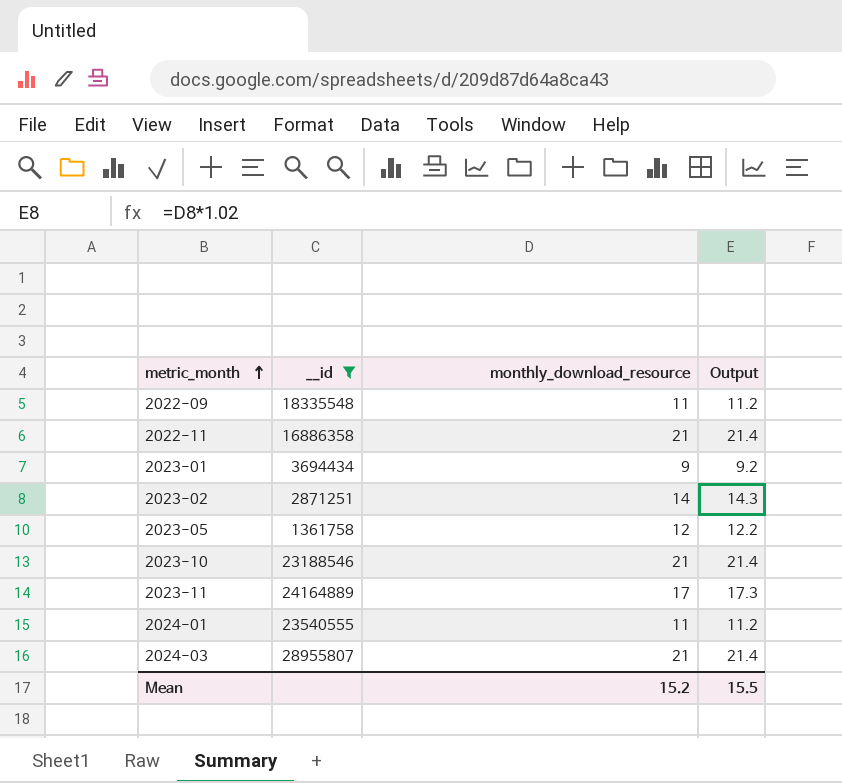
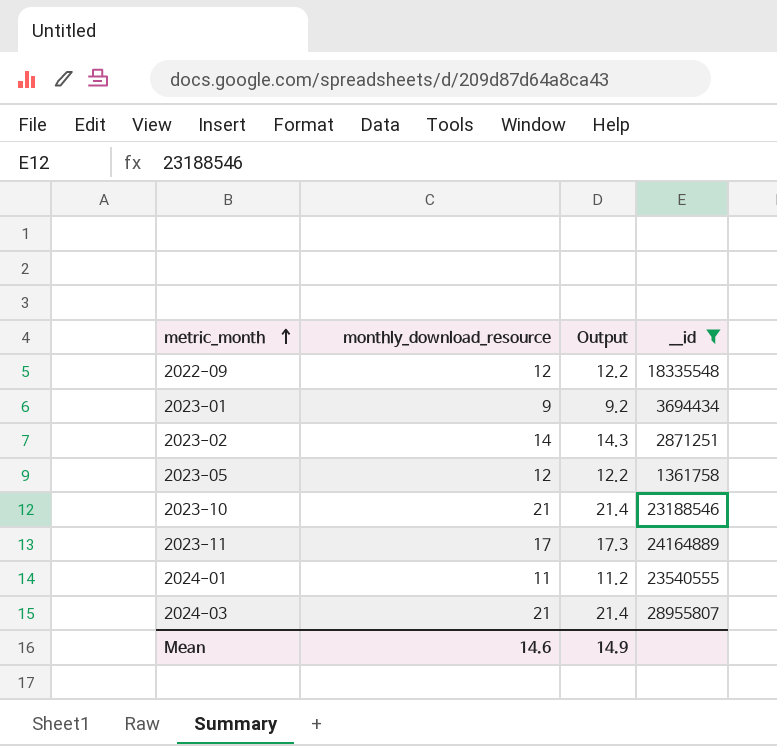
column __id | position: 2 -> 4
row 2022-11: 16886358 | 21 | 21.4 -> none
2022-09 | monthly_download_resource: 11 -> 12
2022-09 | Output: 11.2 -> 12.2
Mean | monthly_download_resource: 15.2 -> 14.6
Mean | Output: 15.5 -> 14.9

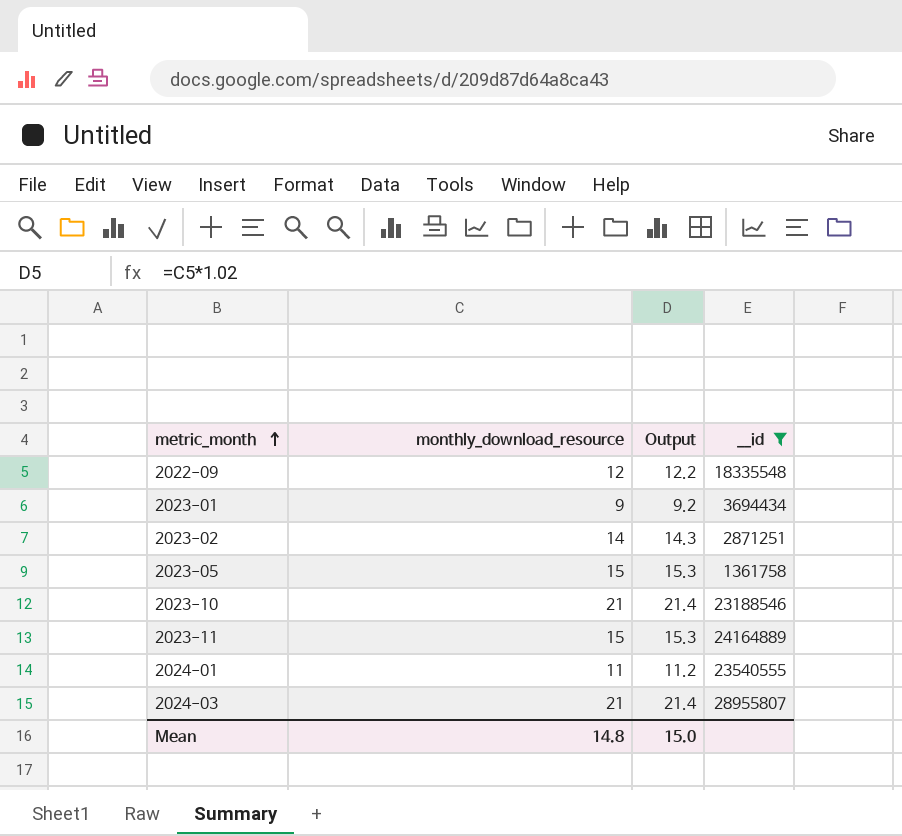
2023-05 | monthly_download_resource: 12 -> 15
2023-05 | Output: 12.2 -> 15.3
2023-11 | monthly_download_resource: 17 -> 15
2023-11 | Output: 17.3 -> 15.3
Mean | monthly_download_resource: 14.6 -> 14.8
Mean | Output: 14.9 -> 15.0

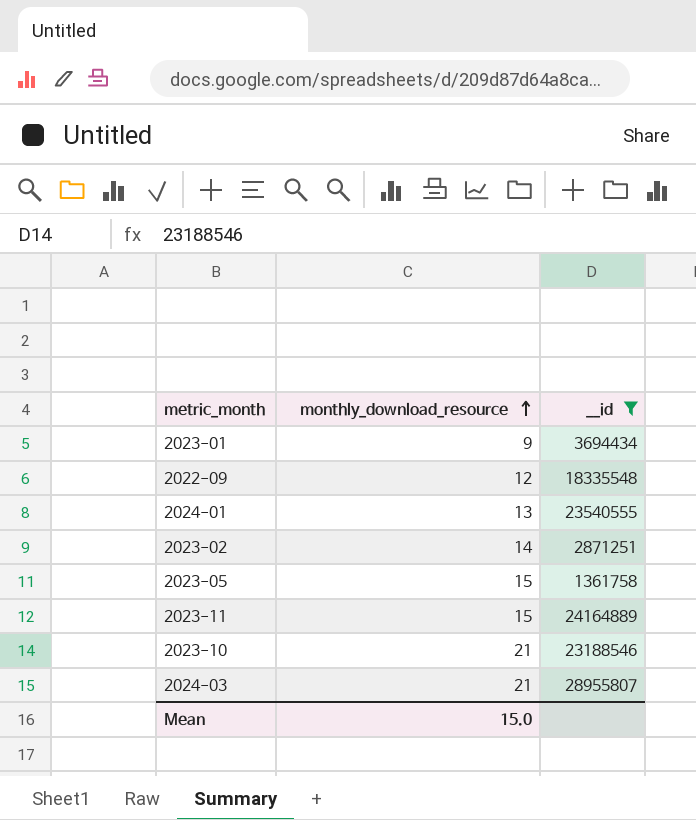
row order: metric_month ascending -> monthly_download_resource ascending
column Output | formula: [monthly_download_resource] * 1.02 -> none
2024-01 | monthly_download_resource: 11 -> 13
Mean | monthly_download_resource: 14.8 -> 15.0

